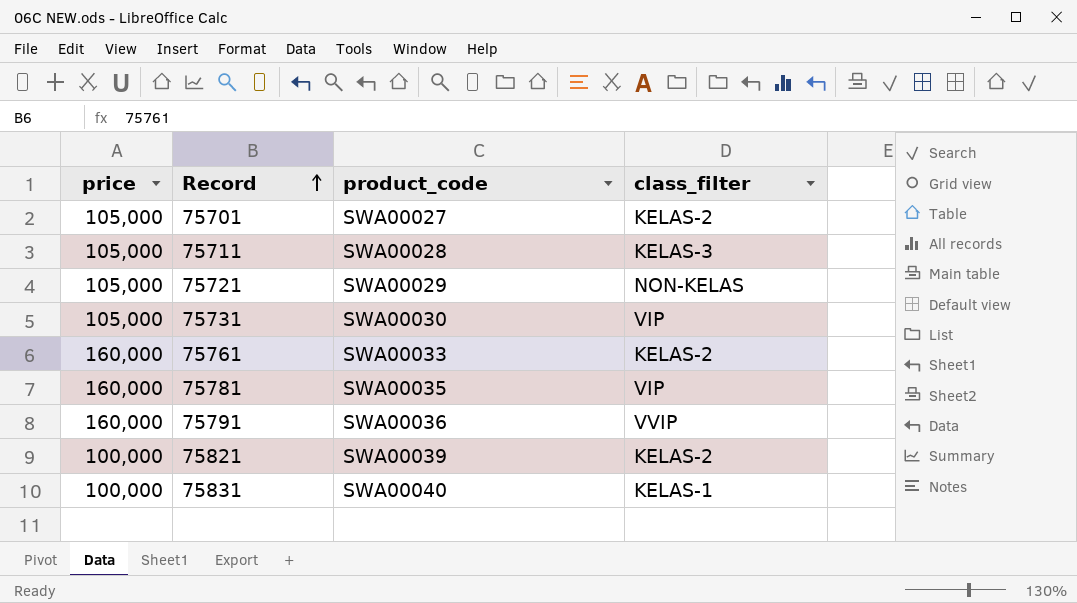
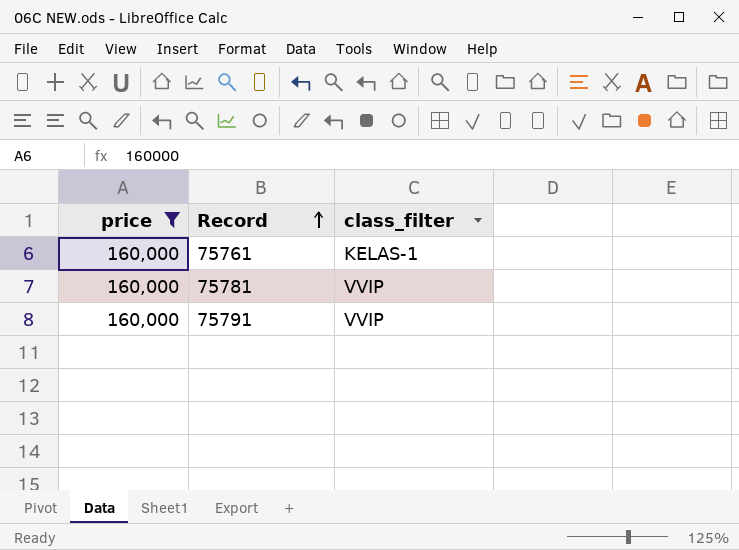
filter: none -> price = 160,000
column product_code | position: 3 -> none
75761 | class_filter: KELAS-2 -> KELAS-1
75781 | class_filter: VIP -> VVIP

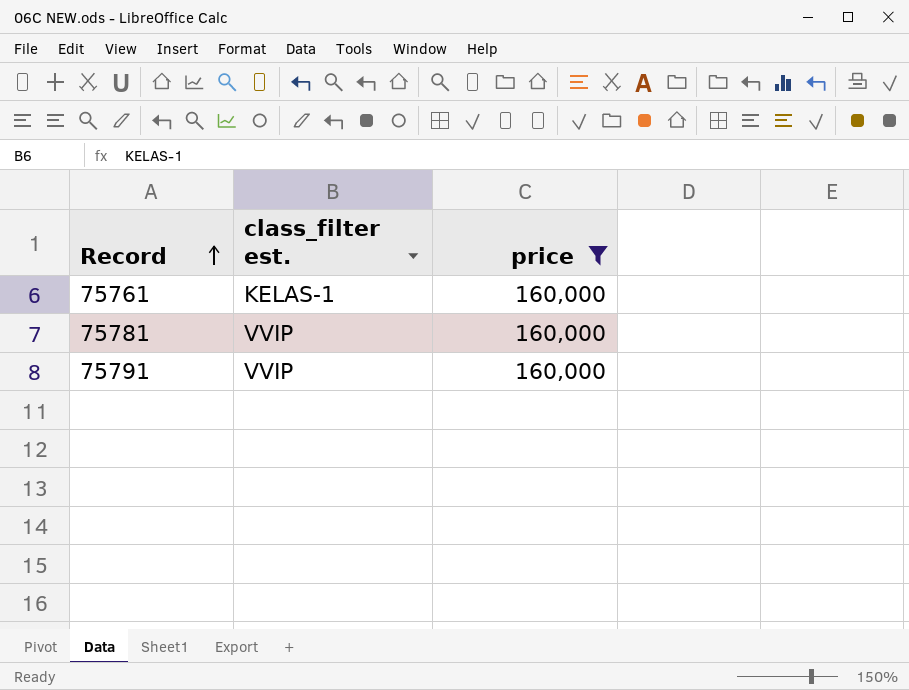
column name: class_filter -> class_filter est.
column price | position: 1 -> 3

